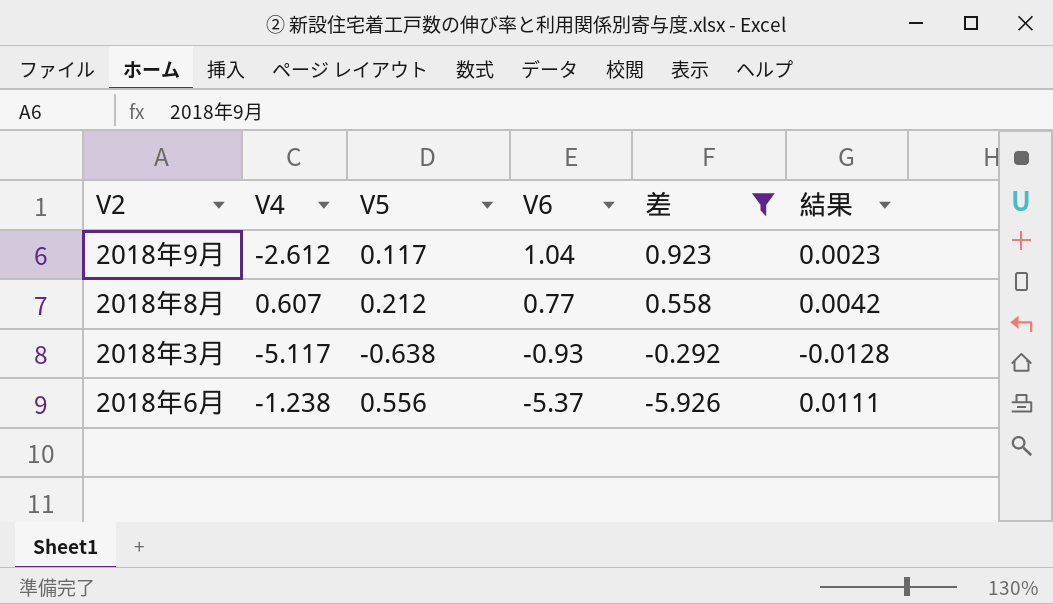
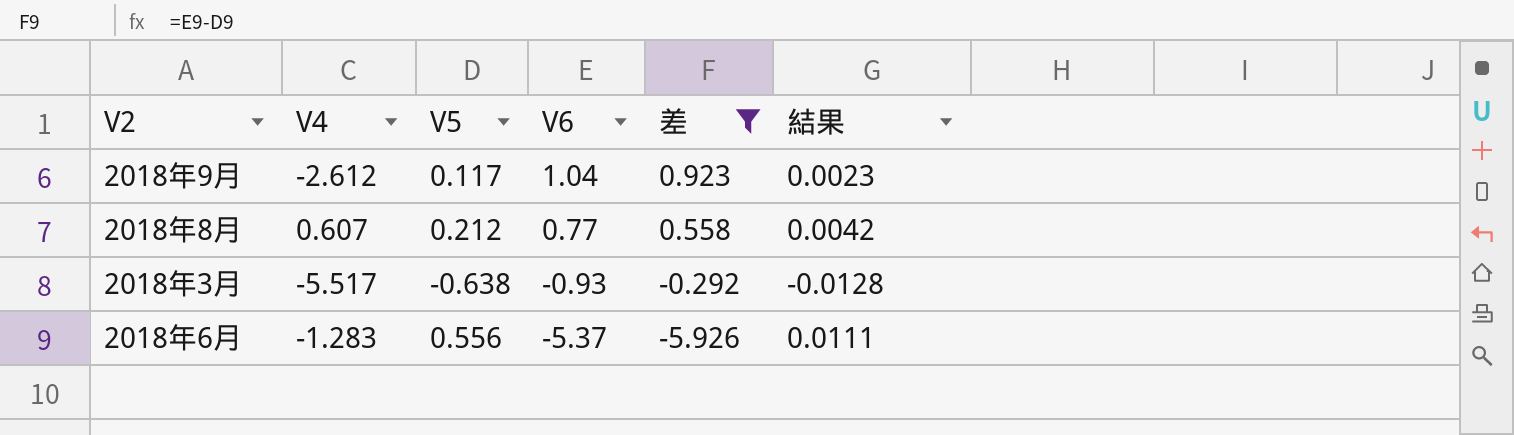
2018年3月 | V4: -5.117 -> -5.517
2018年6月 | V4: -1.238 -> -1.283

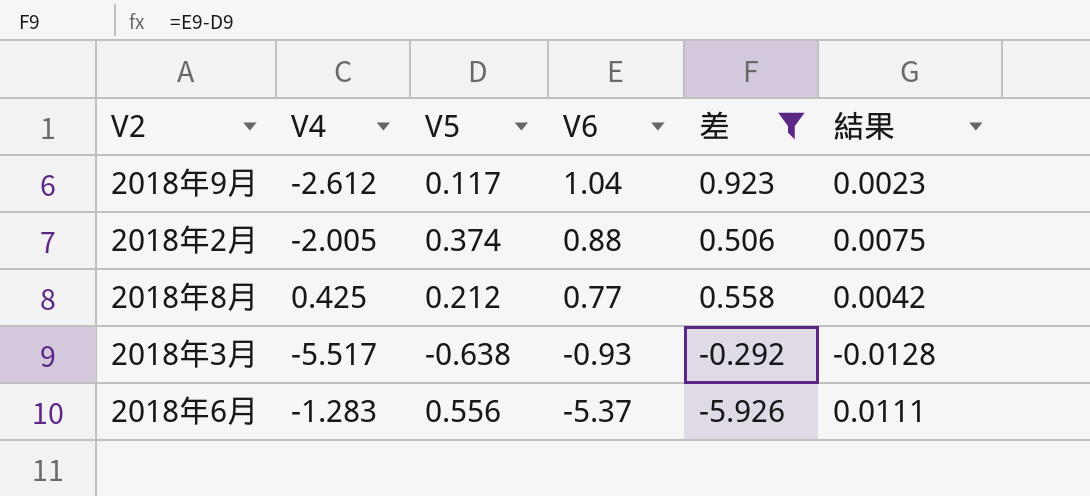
row 2018年2月: none -> -2.005 | 0.374 | 0.88 | 0.506 | 0.0075
2018年8月 | V4: 0.607 -> 0.425

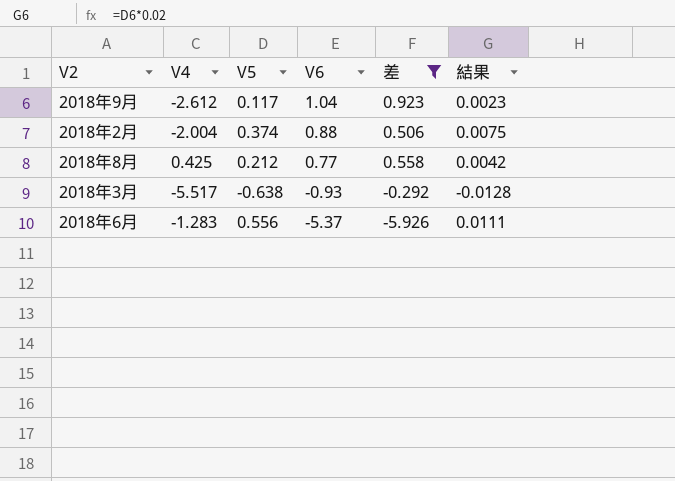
2018年2月 | V4: -2.005 -> -2.004

